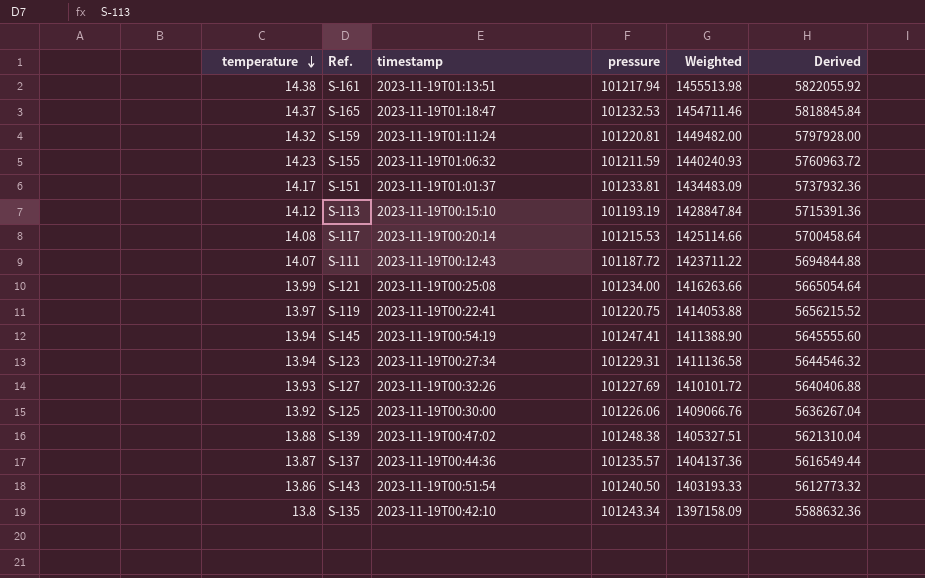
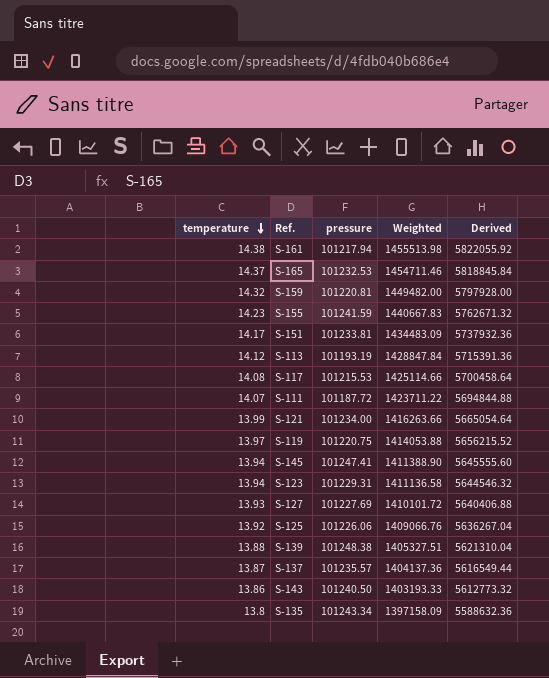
column timestamp | position: 3 -> none
S-155 | pressure: 101211.59 -> 101241.59
S-155 | Weighted: 1440240.93 -> 1440667.83
S-155 | Derived: 5760963.72 -> 5762671.32

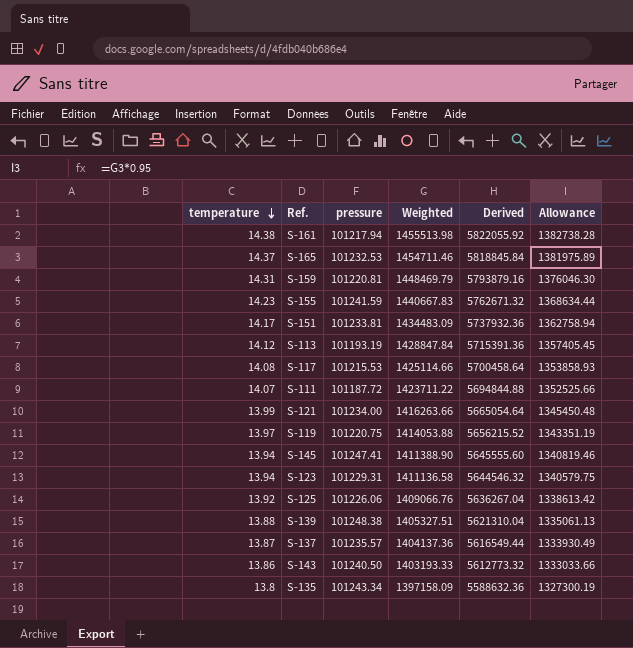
column Allowance | formula: none -> [Weighted] * 0.95
row S-127: 13.93 | 101227.69 | 1410101.72 | 5640406.88 -> none
S-159 | temperature: 14.32 -> 14.31
S-159 | Weighted: 1449482.00 -> 1448469.79
S-159 | Derived: 5797928.00 -> 5793879.16

